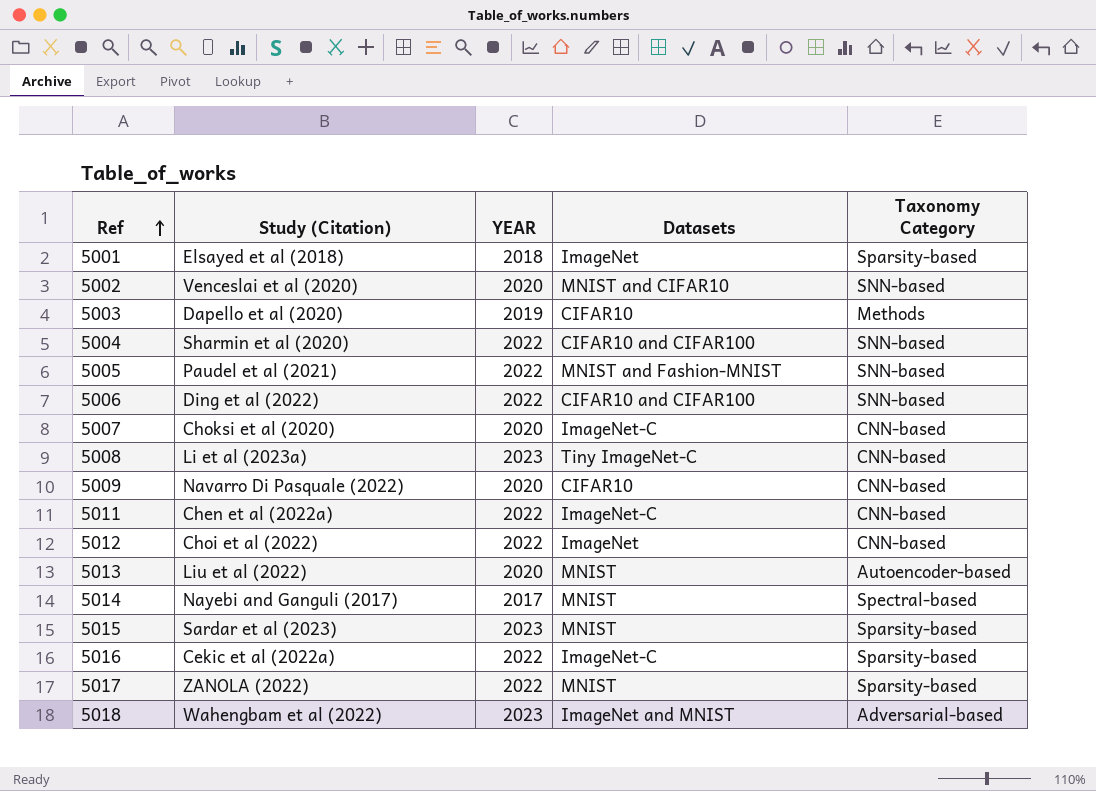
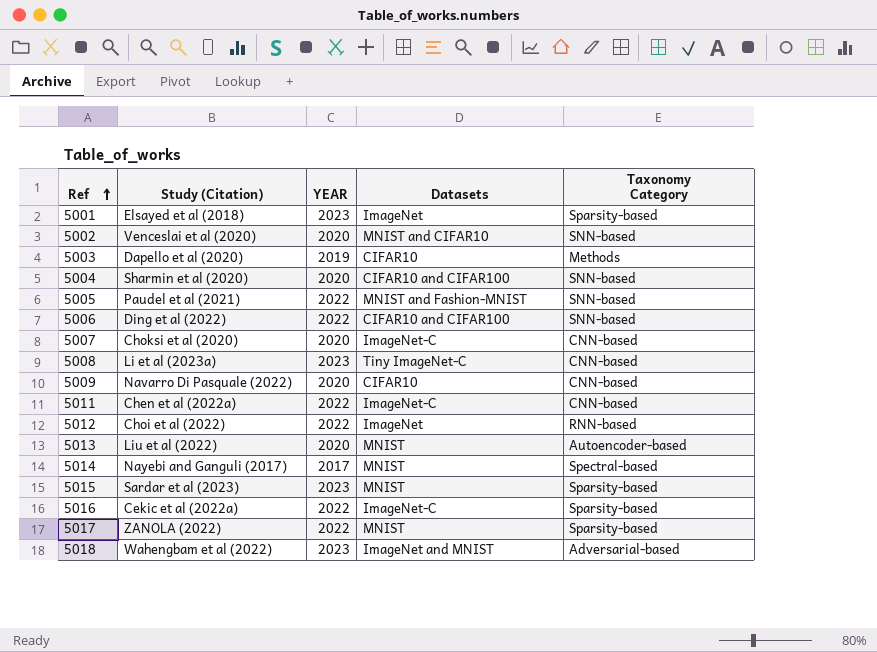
5001 | YEAR: 2018 -> 2023
5004 | YEAR: 2022 -> 2020
5012 | Taxonomy Category: CNN-based -> RNN-based

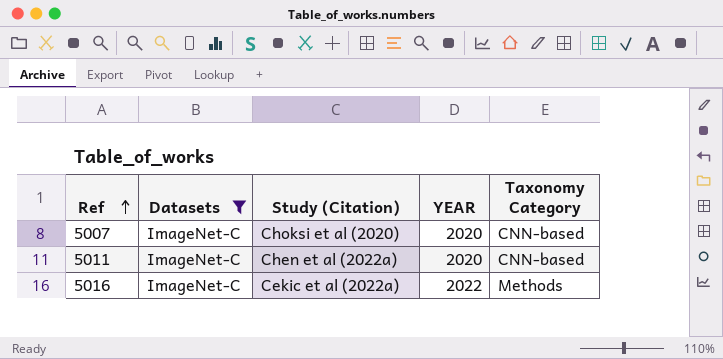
filter: none -> Datasets = ImageNet-C
column Datasets | position: 4 -> 2
5011 | YEAR: 2022 -> 2020
5016 | Taxonomy Category: Sparsity-based -> Methods

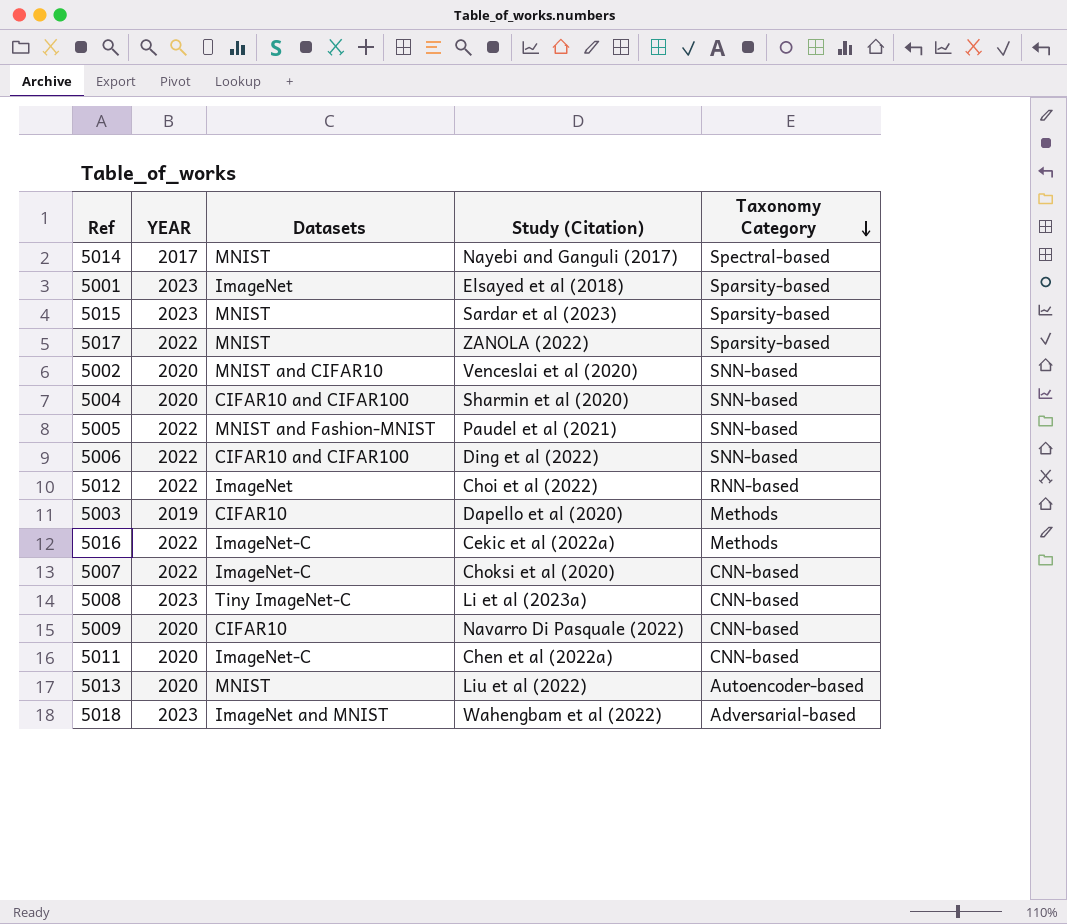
filter: Datasets = ImageNet-C -> none
row order: Ref ascending -> Taxonomy Category descending
column YEAR | position: 4 -> 2
5007 | YEAR: 2020 -> 2022

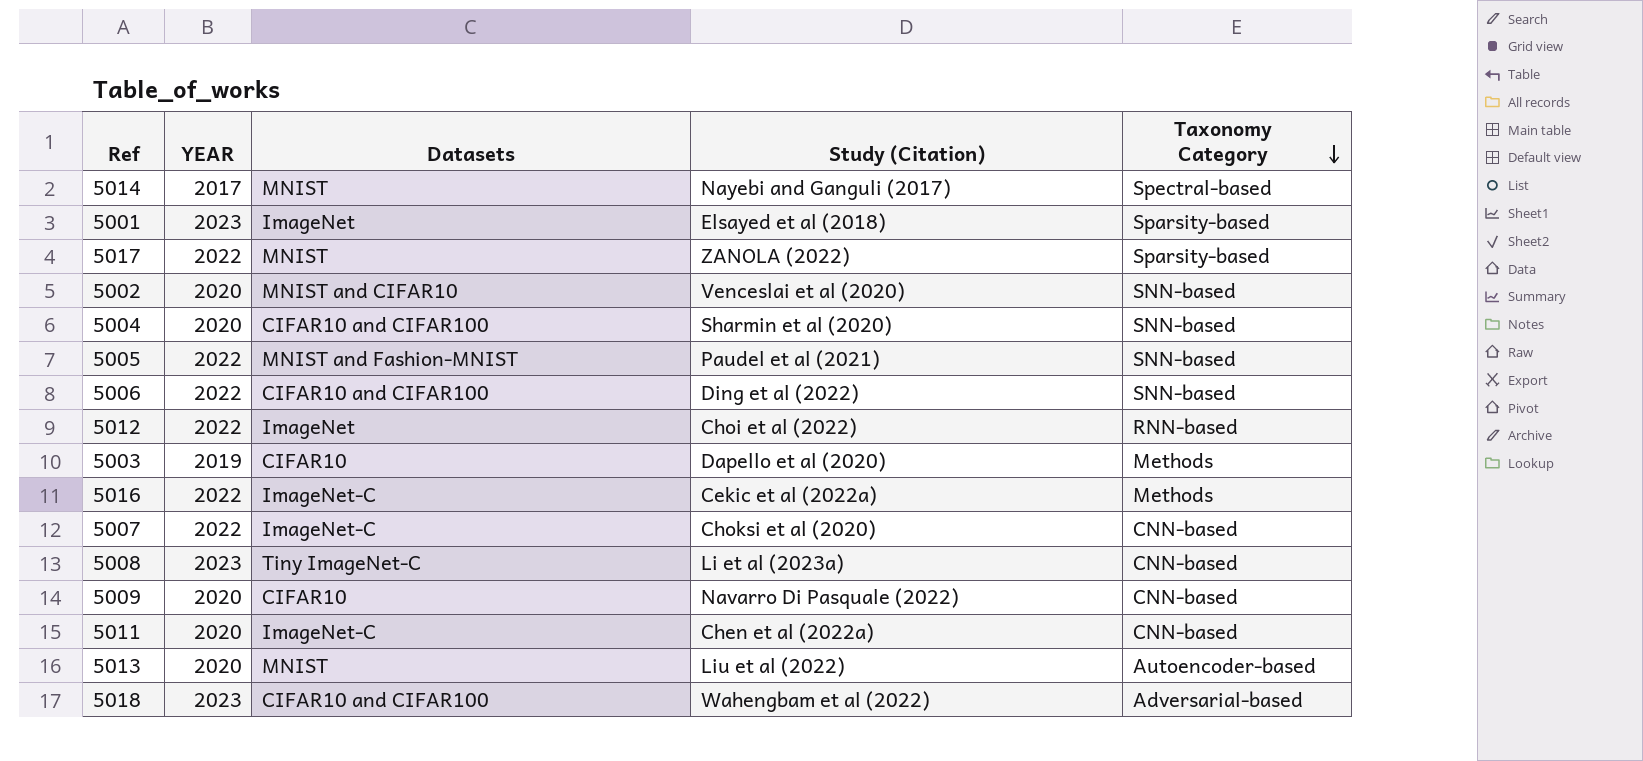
row 5015: 2023 | MNIST | Sardar et al (2023) | Sparsity-based -> none
5018 | Datasets: ImageNet and MNIST -> CIFAR10 and CIFAR100

